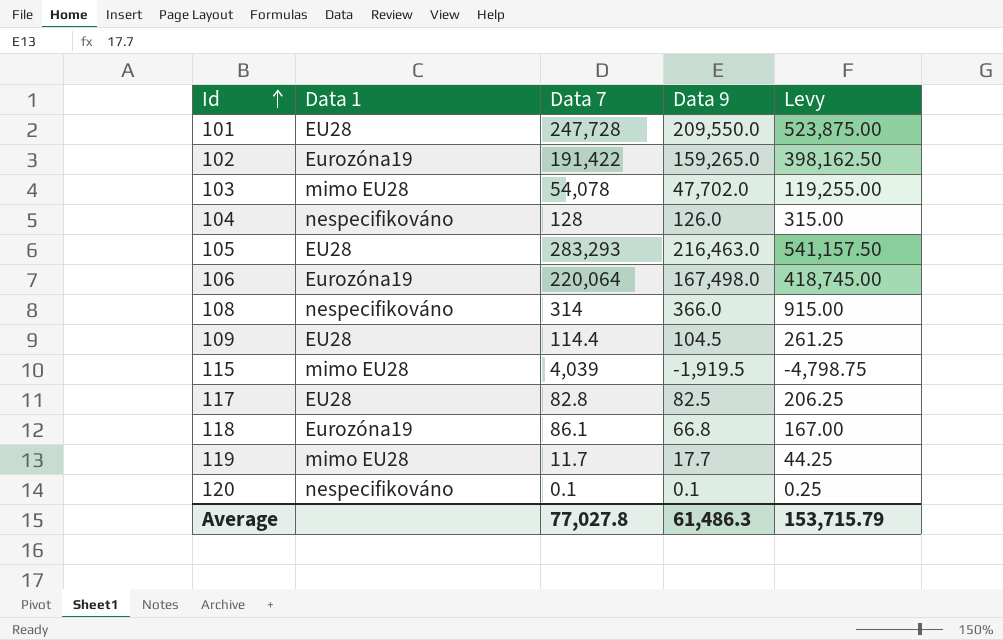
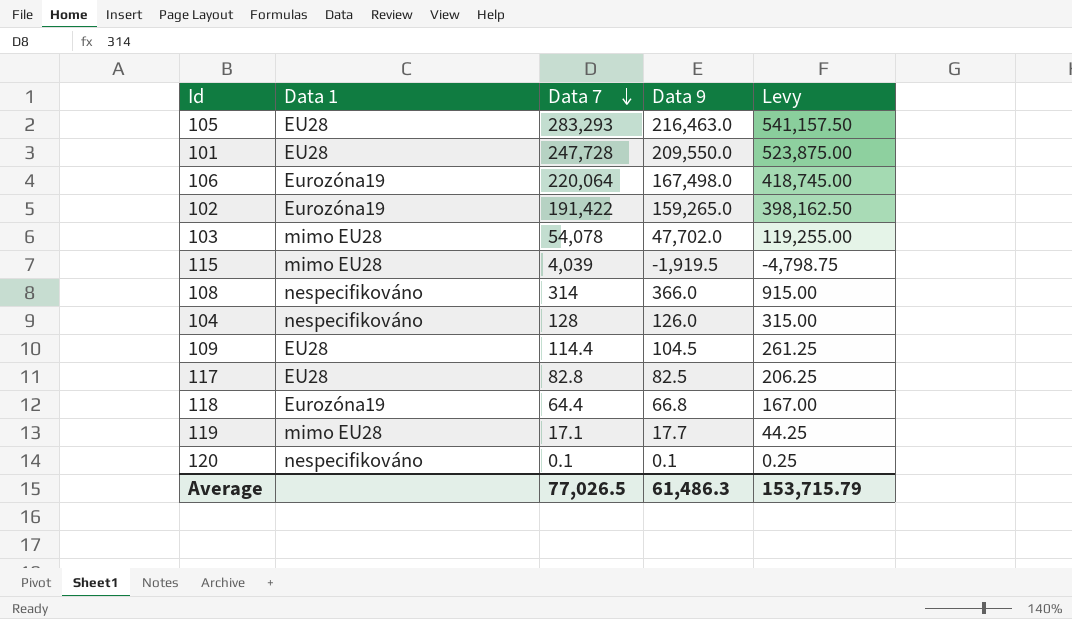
row order: Id ascending -> Data 7 descending
118 | Data 7: 86.1 -> 64.4
119 | Data 7: 11.7 -> 17.1
Average | Data 7: 77,027.8 -> 77,026.5

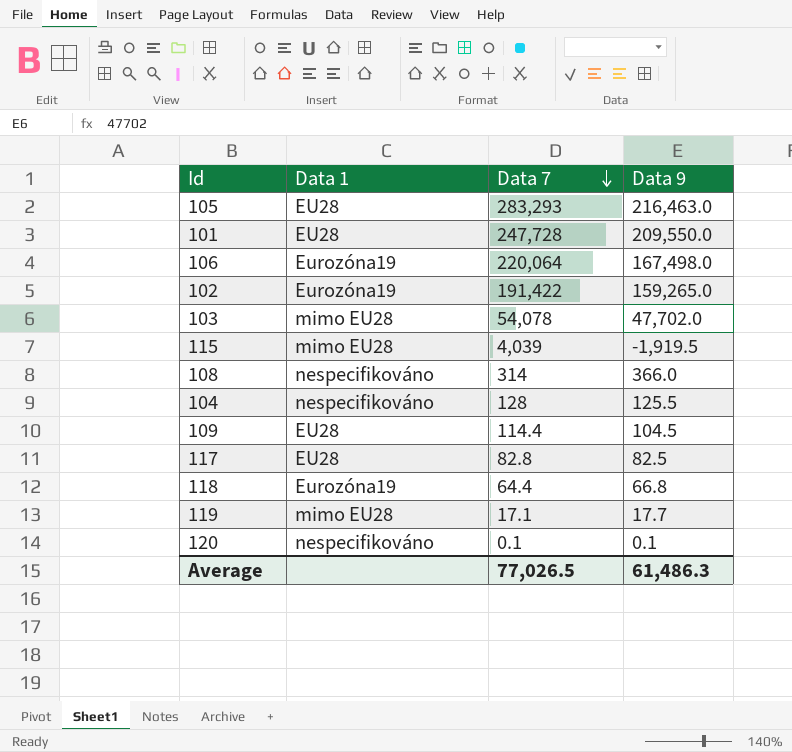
column Levy | formula: [Data 9] * 2.5 -> none
104 | Data 9: 126.0 -> 125.5

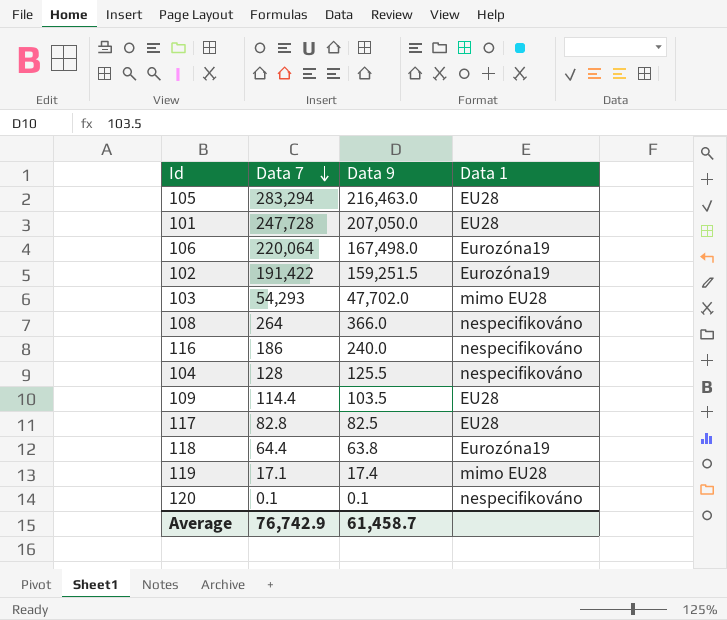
column Data 1 | position: 2 -> 4
row 115: mimo EU28 | 4,039 | -1,919.5 -> none
105 | Data 7: 283,293 -> 283,294
101 | Data 9: 209,550.0 -> 207,050.0
102 | Data 9: 159,265.0 -> 159,251.5
103 | Data 7: 54,078 -> 54,293
108 | Data 7: 314 -> 264
row 116: none -> 186 | 240.0 | nespecifikováno
109 | Data 9: 104.5 -> 103.5
118 | Data 9: 66.8 -> 63.8
119 | Data 9: 17.7 -> 17.4
Average | Data 7: 77,026.5 -> 76,742.9
Average | Data 9: 61,486.3 -> 61,458.7

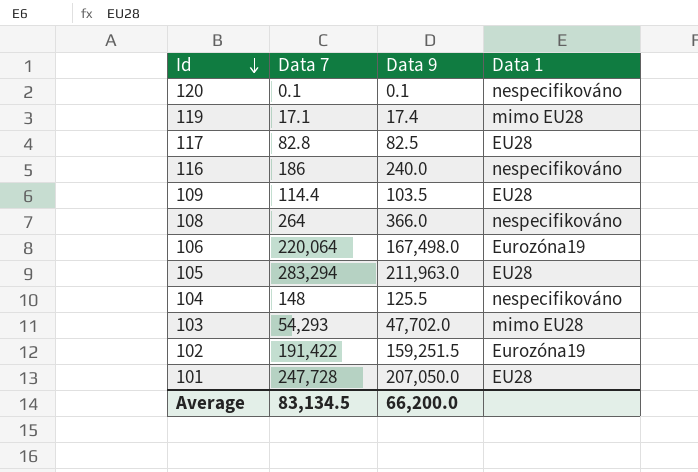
row order: Data 7 descending -> Id descending
row 118: 64.4 | 63.8 | Eurozóna19 -> none
105 | Data 9: 216,463.0 -> 211,963.0
104 | Data 7: 128 -> 148
Average | Data 7: 76,742.9 -> 83,134.5
Average | Data 9: 61,458.7 -> 66,200.0

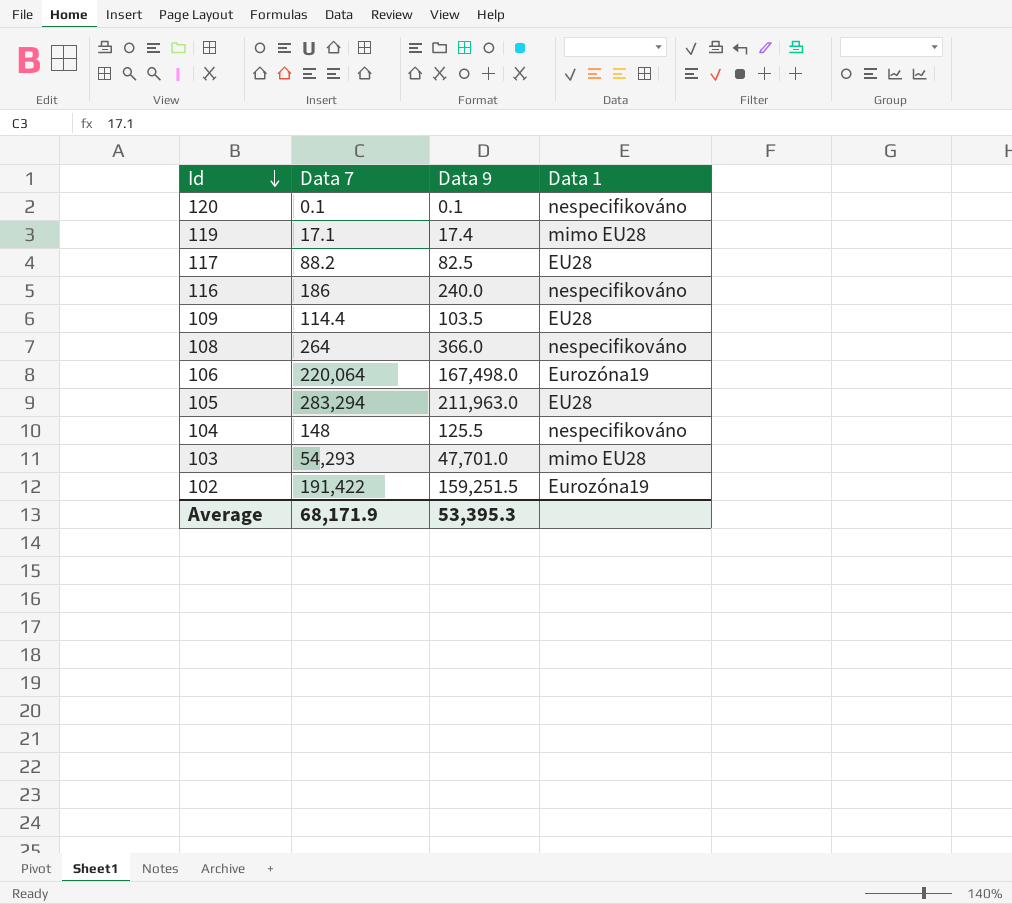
row 101: 247,728 | 207,050.0 | EU28 -> none
117 | Data 7: 82.8 -> 88.2
103 | Data 9: 47,702.0 -> 47,701.0
Average | Data 7: 83,134.5 -> 68,171.9
Average | Data 9: 66,200.0 -> 53,395.3

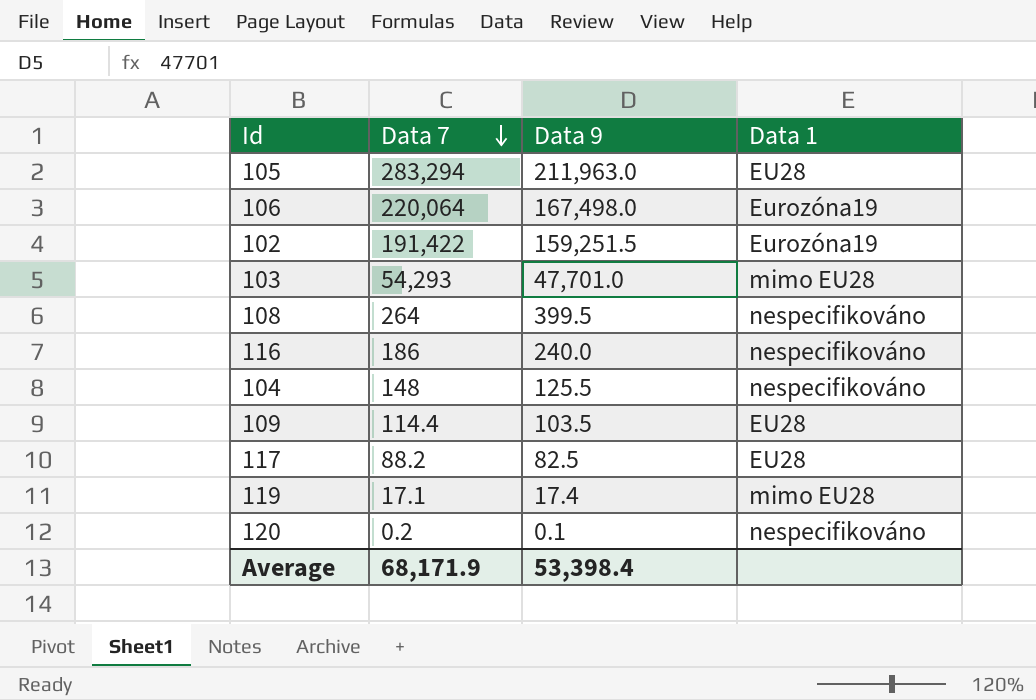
row order: Id descending -> Data 7 descending
108 | Data 9: 366.0 -> 399.5
120 | Data 7: 0.1 -> 0.2
Average | Data 9: 53,395.3 -> 53,398.4

